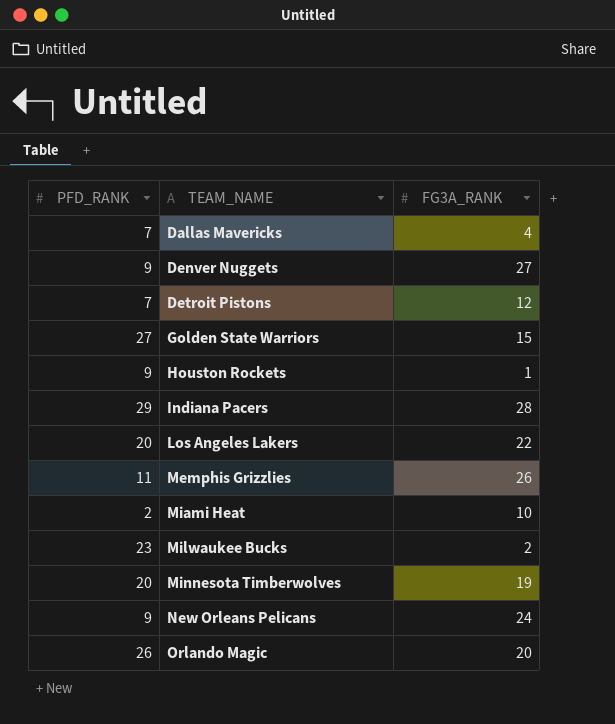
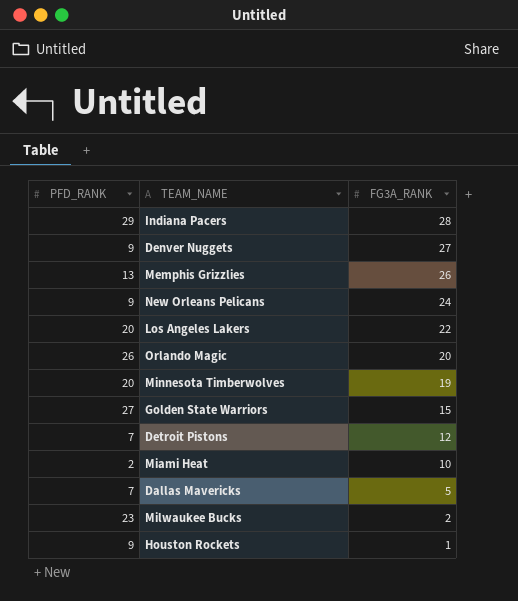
row order: TEAM_NAME ascending -> FG3A_RANK descending
Memphis Grizzlies | PFD_RANK: 11 -> 13
Dallas Mavericks | FG3A_RANK: 4 -> 5

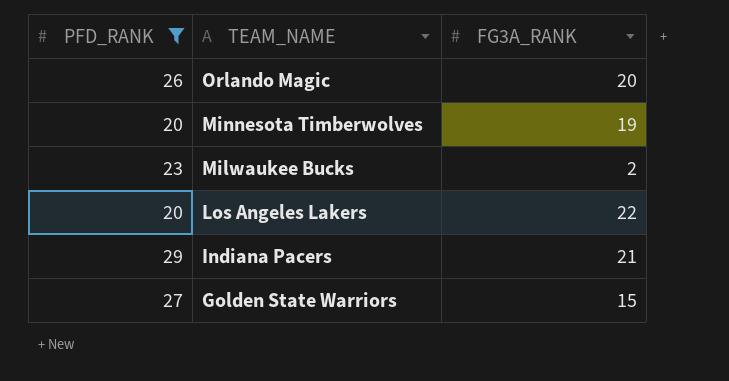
filter: none -> PFD_RANK >= 20
row order: FG3A_RANK descending -> TEAM_NAME descending
Indiana Pacers | FG3A_RANK: 28 -> 21

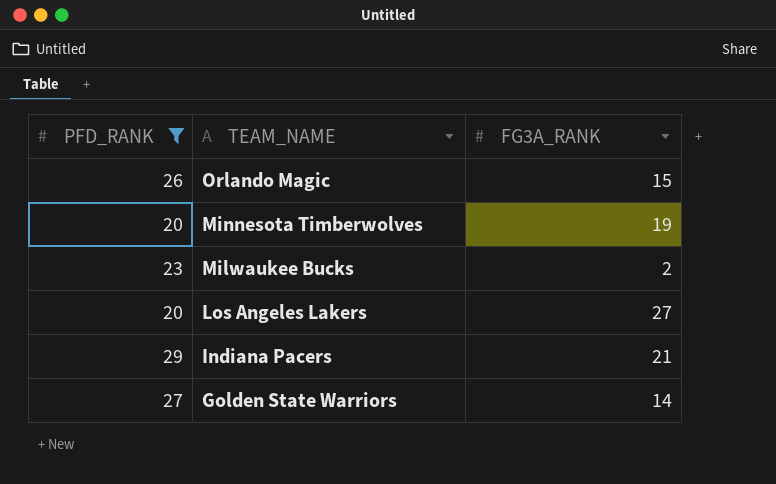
Orlando Magic | FG3A_RANK: 20 -> 15
Los Angeles Lakers | FG3A_RANK: 22 -> 27
Golden State Warriors | FG3A_RANK: 15 -> 14

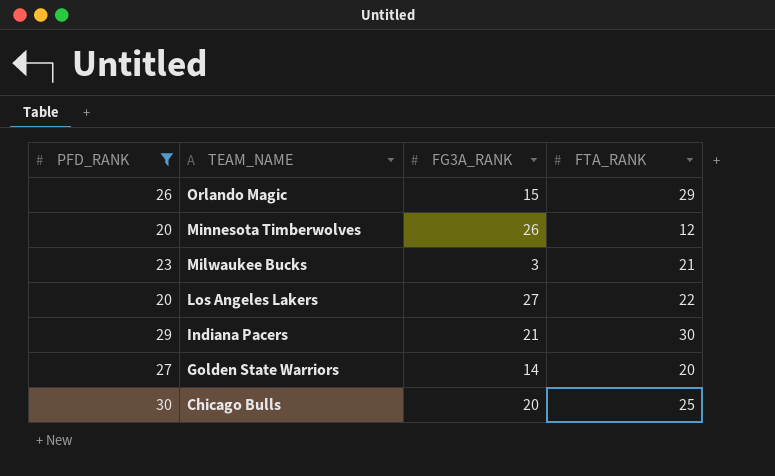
column FTA_RANK | position: none -> 4
Minnesota Timberwolves | FG3A_RANK: 19 -> 26
Milwaukee Bucks | FG3A_RANK: 2 -> 3
row Chicago Bulls: none -> 30 | 20 | 25

